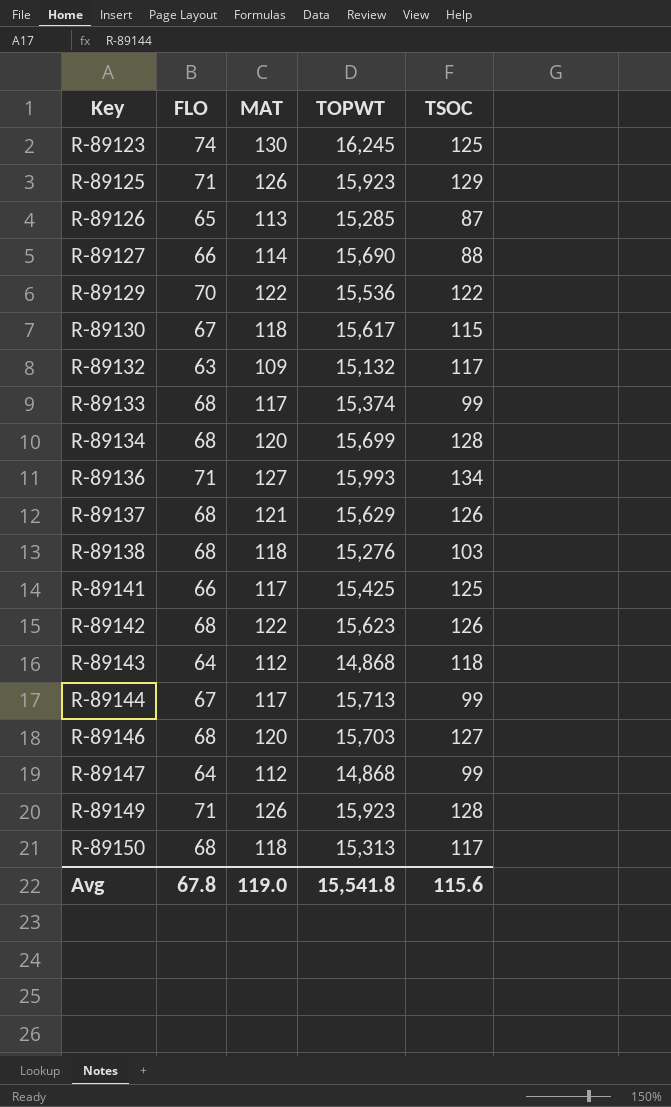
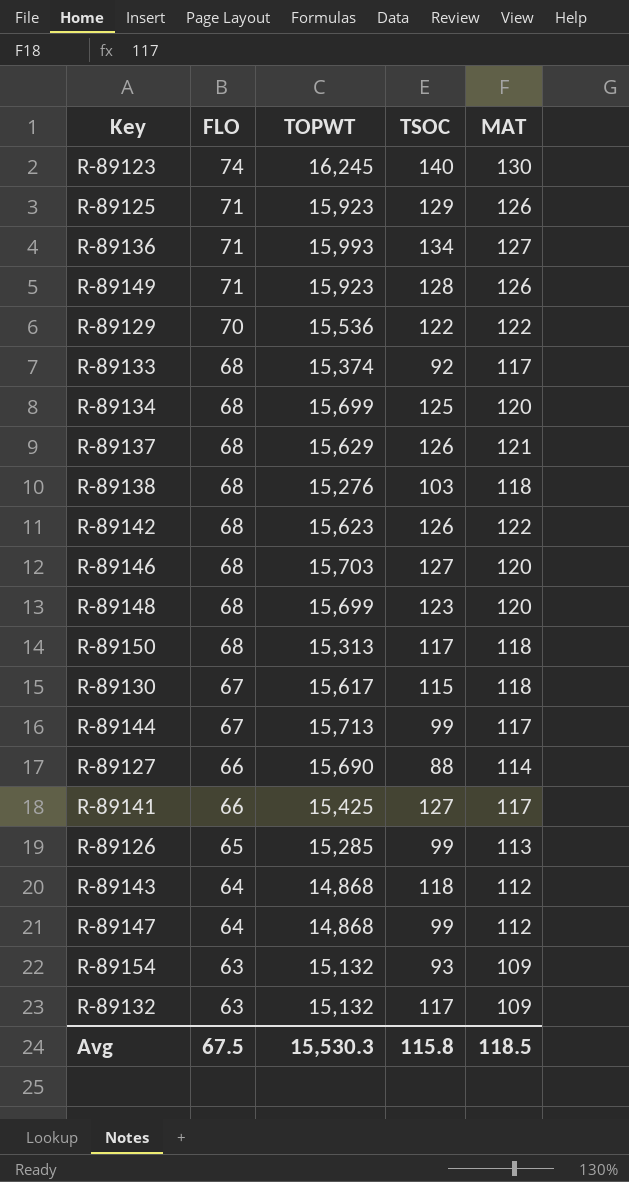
row order: Key ascending -> FLO descending
column MAT | position: 3 -> 5
R-89123 | TSOC: 125 -> 140
R-89133 | TSOC: 99 -> 92
R-89134 | TSOC: 128 -> 125
row R-89148: none -> 68 | 15,699 | 123 | 120
R-89141 | TSOC: 125 -> 127
R-89126 | TSOC: 87 -> 99
row R-89154: none -> 63 | 15,132 | 93 | 109
Avg | FLO: 67.8 -> 67.5
Avg | TOPWT: 15,541.8 -> 15,530.3
Avg | TSOC: 115.6 -> 115.8
Avg | MAT: 119.0 -> 118.5

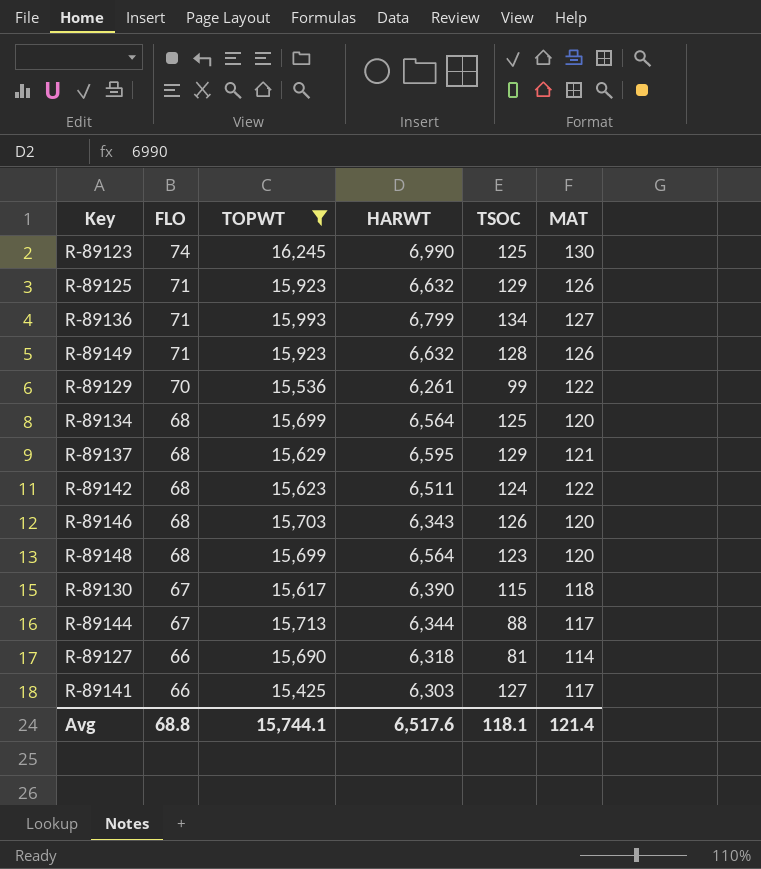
filter: none -> TOPWT >= 15,425
column HARWT | position: none -> 4
R-89123 | TSOC: 140 -> 125
R-89129 | TSOC: 122 -> 99
R-89137 | TSOC: 126 -> 129
R-89142 | TSOC: 126 -> 124
R-89146 | TSOC: 127 -> 126
R-89144 | TSOC: 99 -> 88
R-89127 | TSOC: 88 -> 81
Avg | FLO: 67.5 -> 68.8
Avg | TOPWT: 15,530.3 -> 15,744.1
Avg | TSOC: 115.8 -> 118.1
Avg | MAT: 118.5 -> 121.4

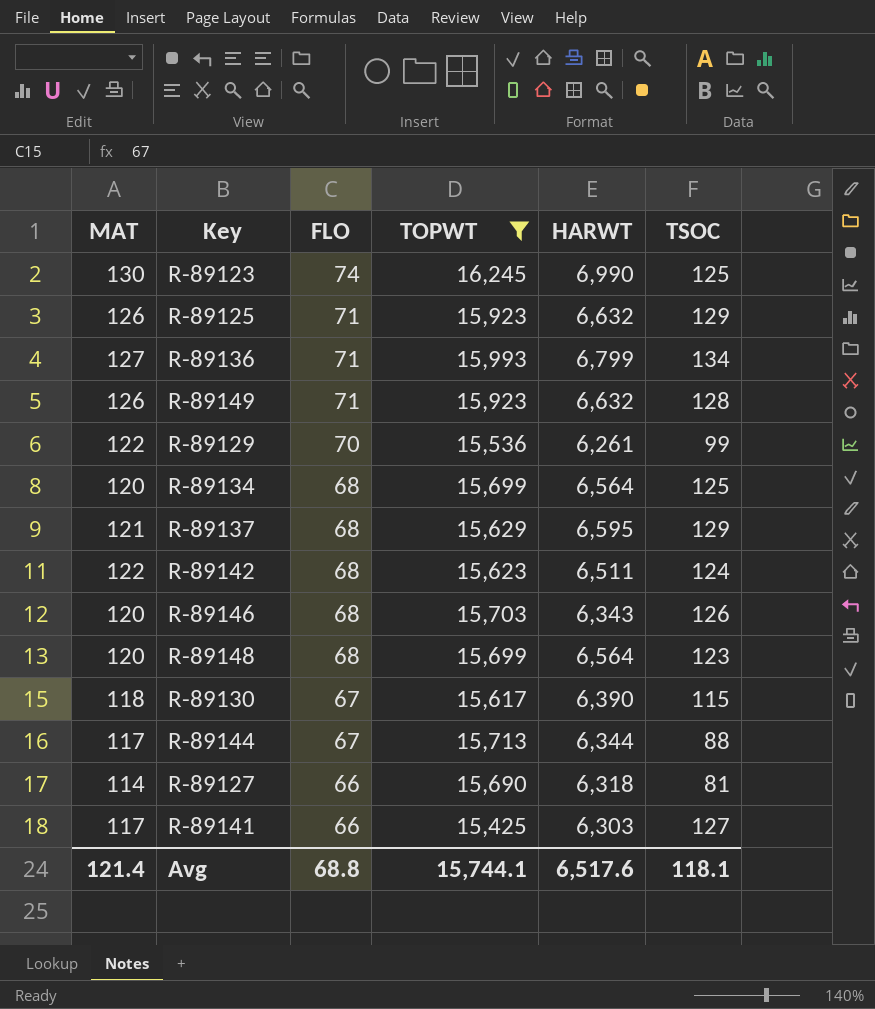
column MAT | position: 6 -> 1

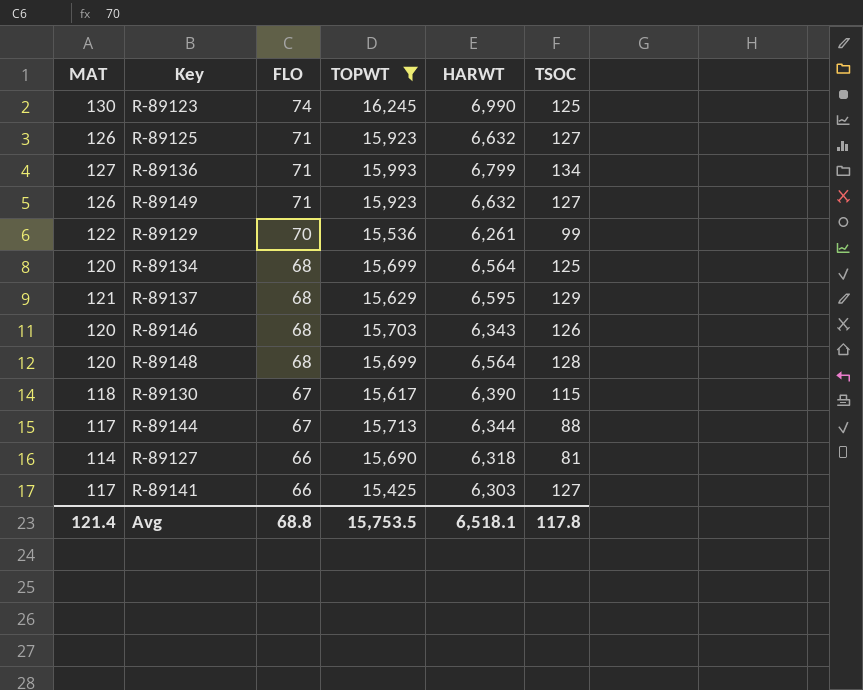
row R-89142: 122 | 68 | 15,623 | 6,511 | 124 -> none
R-89125 | TSOC: 129 -> 127
R-89149 | TSOC: 128 -> 127
R-89148 | TSOC: 123 -> 128
Avg | TOPWT: 15,744.1 -> 15,753.5
Avg | HARWT: 6,517.6 -> 6,518.1
Avg | TSOC: 118.1 -> 117.8

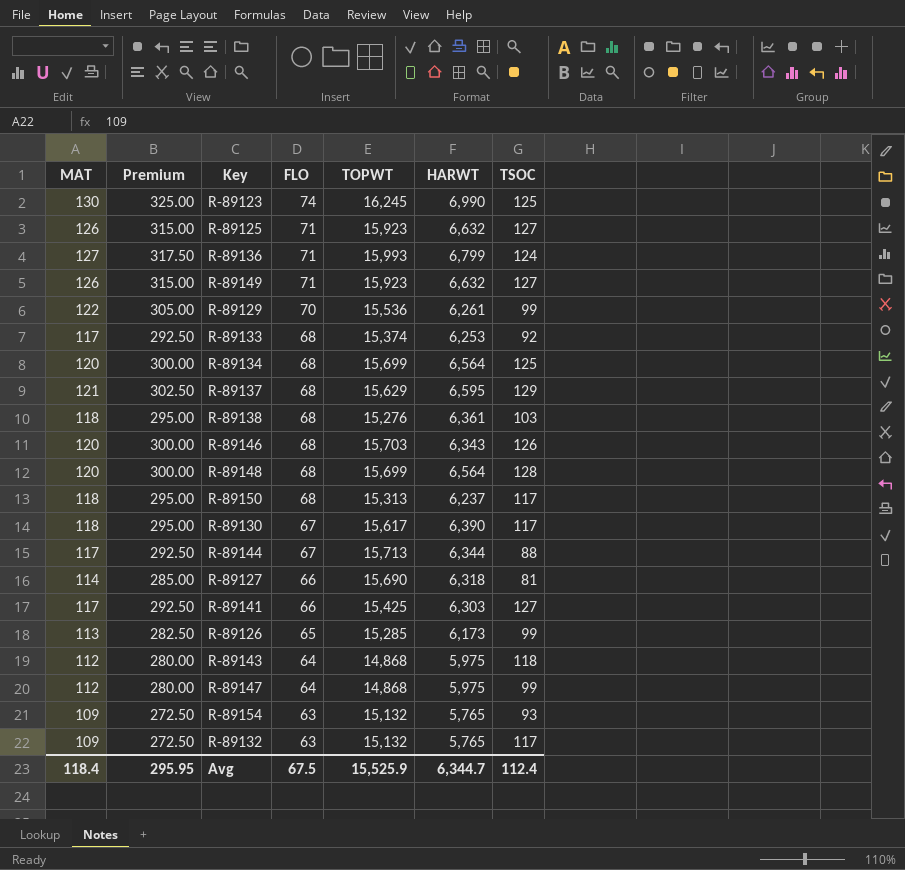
filter: TOPWT >= 15,425 -> none
column Premium | formula: none -> [MAT] * 2.5
R-89136 | TSOC: 134 -> 124
R-89130 | TSOC: 115 -> 117
Avg | MAT: 121.4 -> 118.4
Avg | FLO: 68.8 -> 67.5
Avg | TOPWT: 15,753.5 -> 15,525.9
Avg | HARWT: 6,518.1 -> 6,344.7
Avg | TSOC: 117.8 -> 112.4

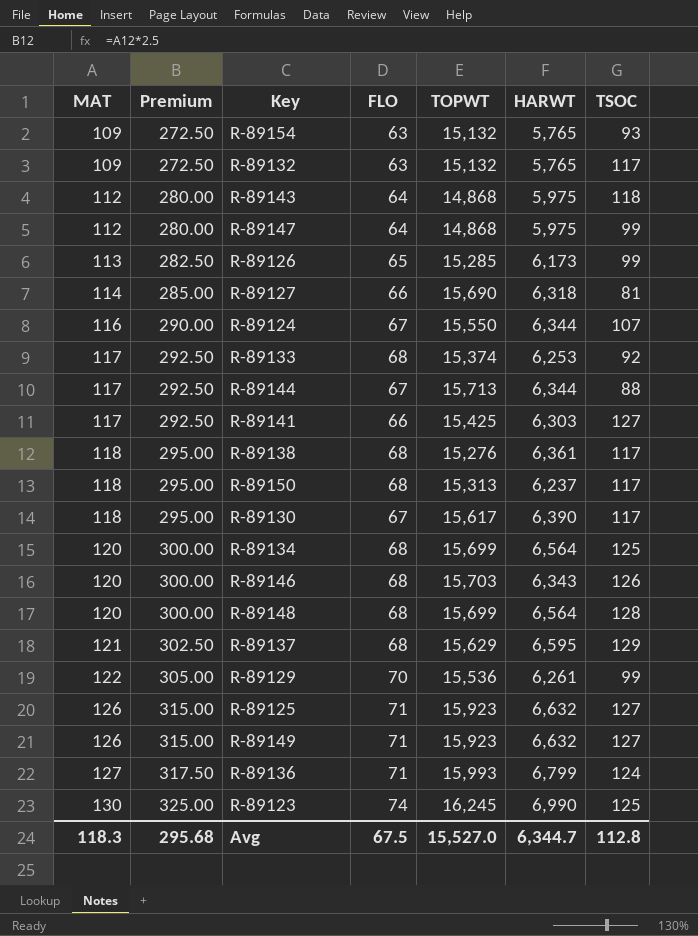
row order: FLO descending -> MAT ascending
row R-89124: none -> 116 | 290.00 | 67 | 15,550 | 6,344 | 107
R-89138 | TSOC: 103 -> 117
Avg | MAT: 118.4 -> 118.3
Avg | Premium: 295.95 -> 295.68
Avg | TOPWT: 15,525.9 -> 15,527.0
Avg | TSOC: 112.4 -> 112.8

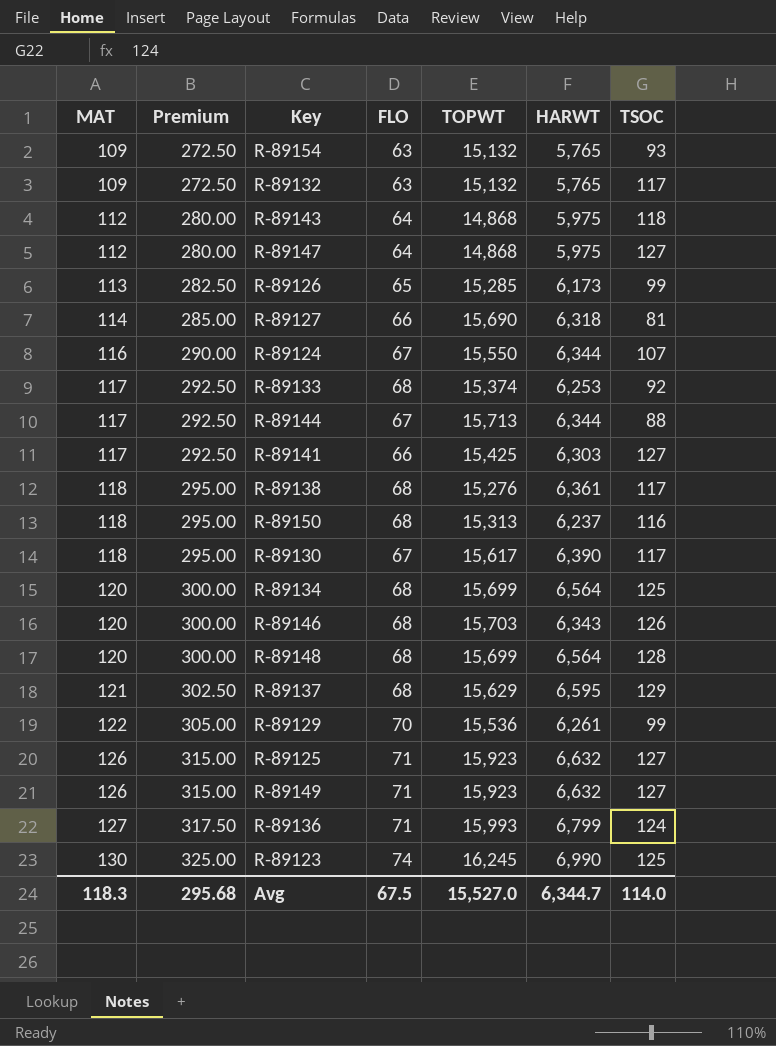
R-89147 | TSOC: 99 -> 127
R-89150 | TSOC: 117 -> 116
Avg | TSOC: 112.8 -> 114.0

